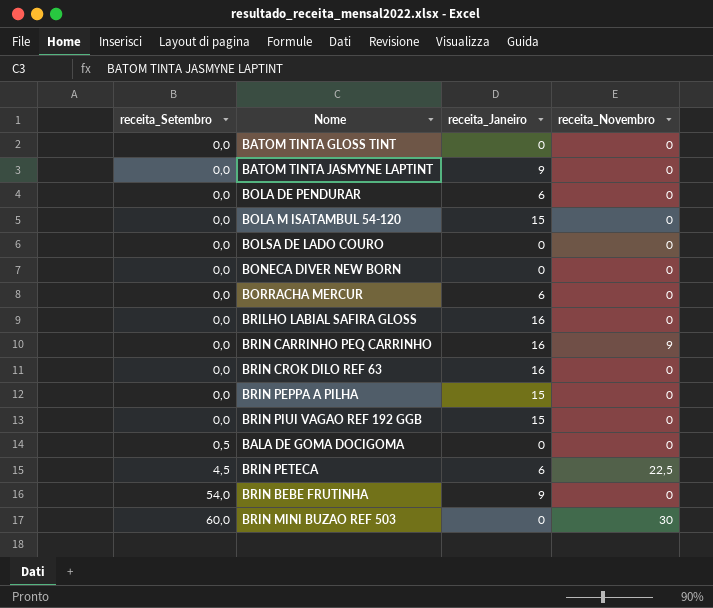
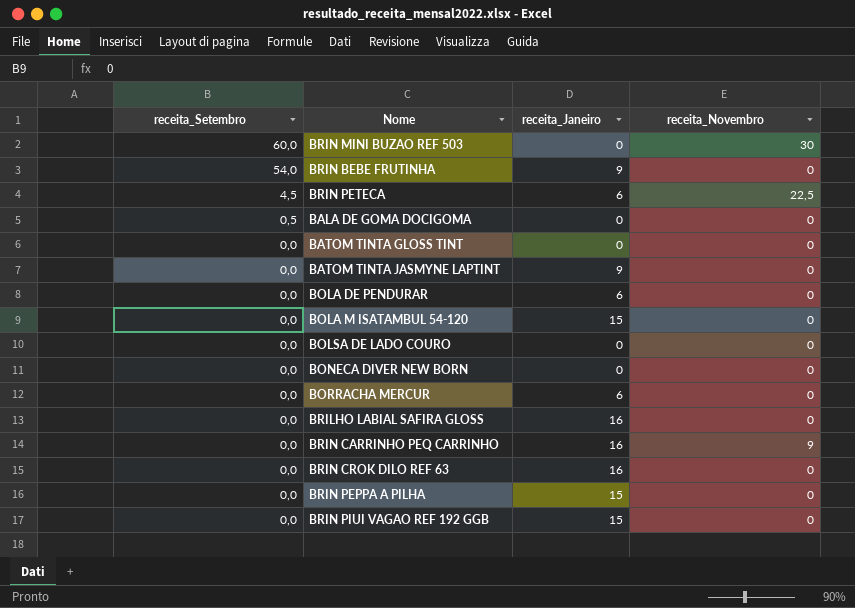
row order: receita_Setembro ascending -> receita_Setembro descending

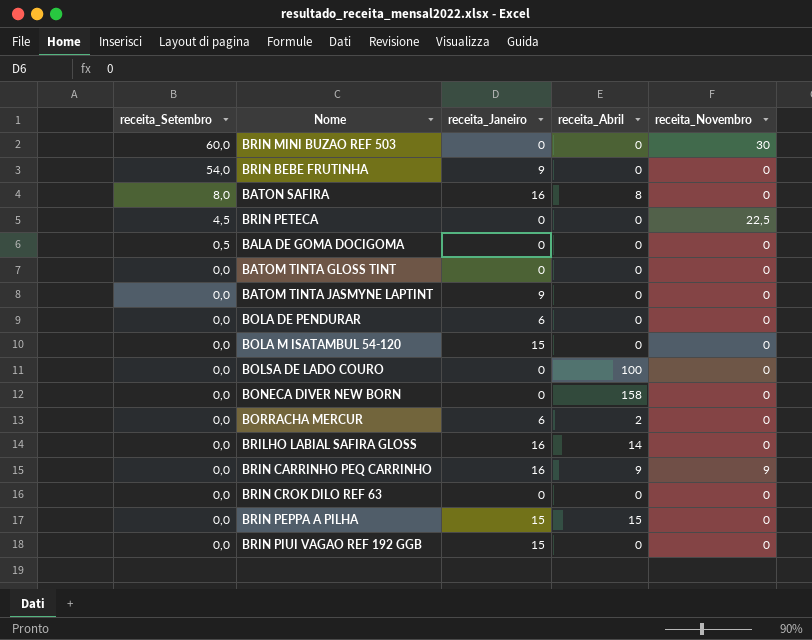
column receita_Abril | position: none -> 4
row BATON SAFIRA: none -> 8,0 | 16 | 8 | 0
BRIN PETECA | receita_Janeiro: 6 -> 0
BRIN CROK DILO REF 63 | receita_Janeiro: 16 -> 0

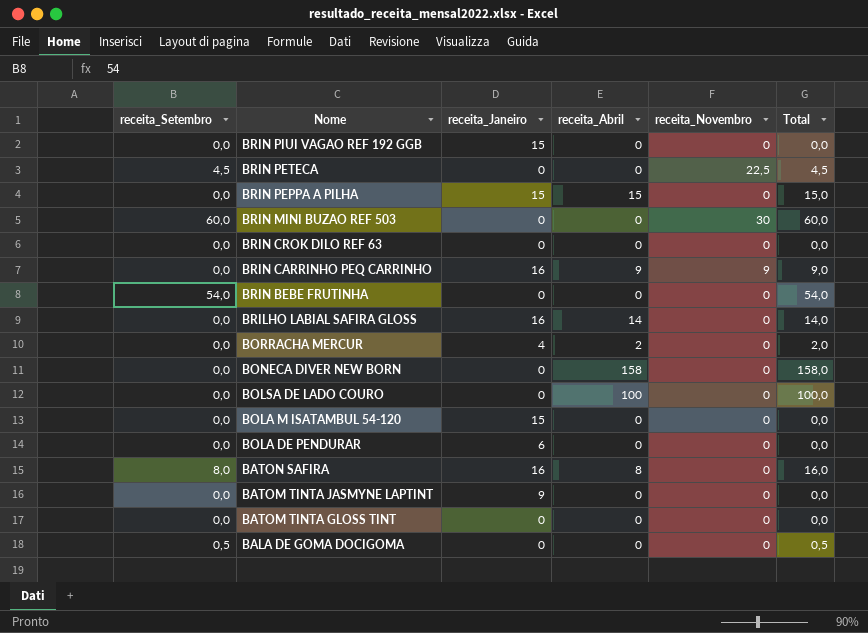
row order: receita_Setembro descending -> Nome descending
column Total | formula: none -> [receita_Setembro] + [receita_Abril]
BRIN BEBE FRUTINHA | receita_Janeiro: 9 -> 0
BORRACHA MERCUR | receita_Janeiro: 6 -> 4

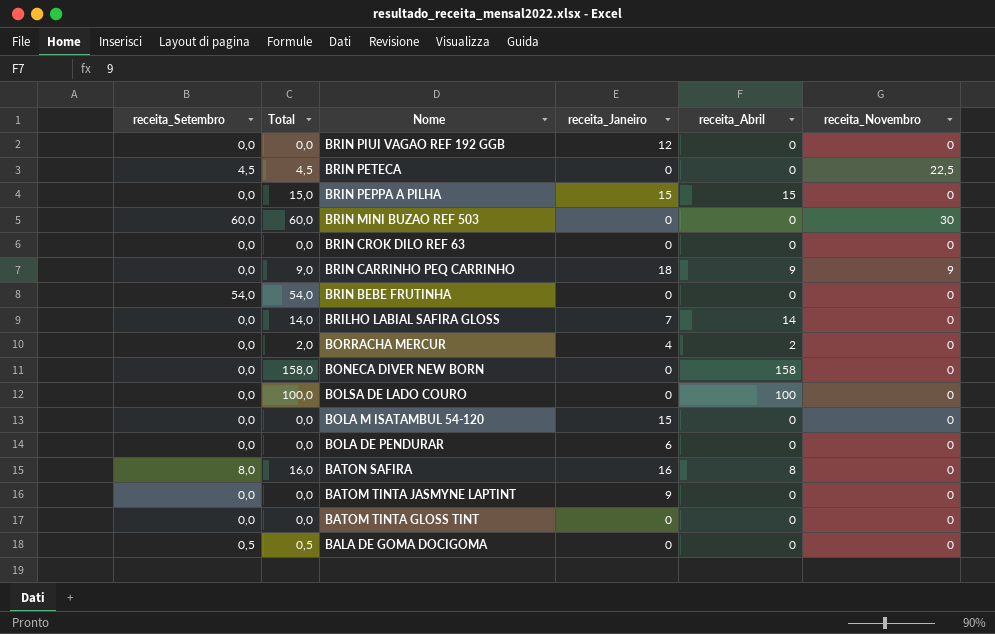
column Total | position: 6 -> 2
BRIN PIUI VAGAO REF 192 GGB | receita_Janeiro: 15 -> 12
BRIN CARRINHO PEQ CARRINHO | receita_Janeiro: 16 -> 18
BRILHO LABIAL SAFIRA GLOSS | receita_Janeiro: 16 -> 7

